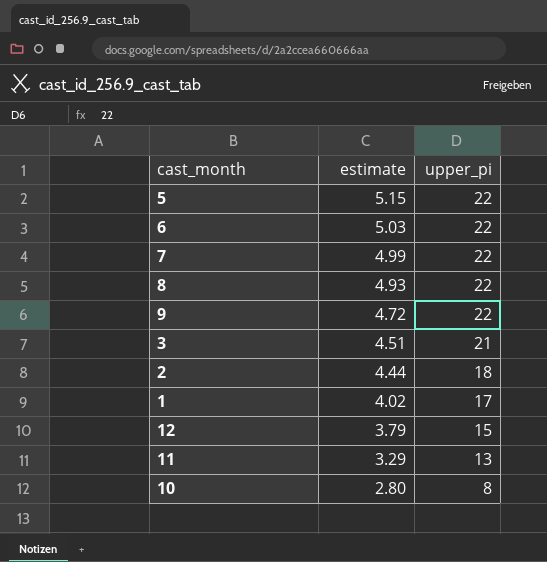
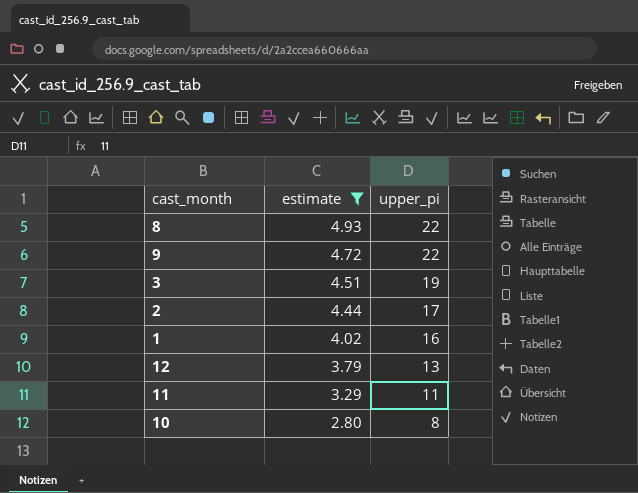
filter: none -> estimate <= 4.93
3 | upper_pi: 21 -> 19
2 | upper_pi: 18 -> 17
1 | upper_pi: 17 -> 16
12 | upper_pi: 15 -> 13
11 | upper_pi: 13 -> 11

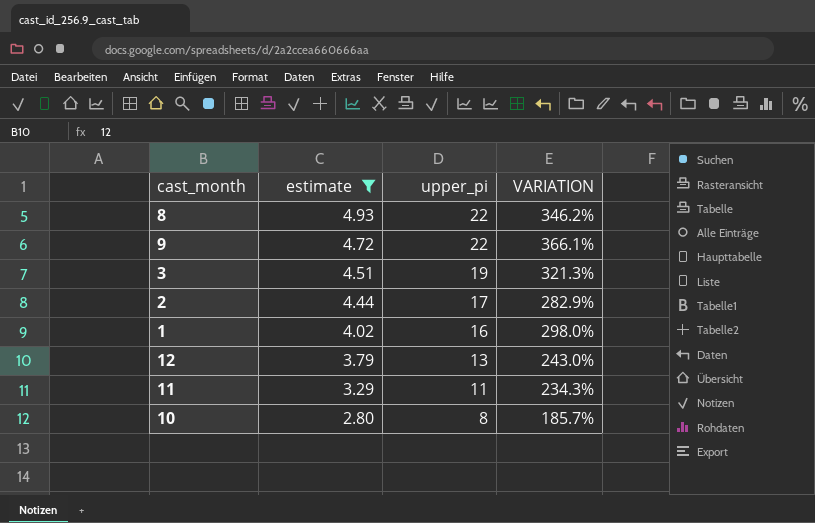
column VARIATION | formula: none -> ([upper_pi] - [estimate]) / [estimate]

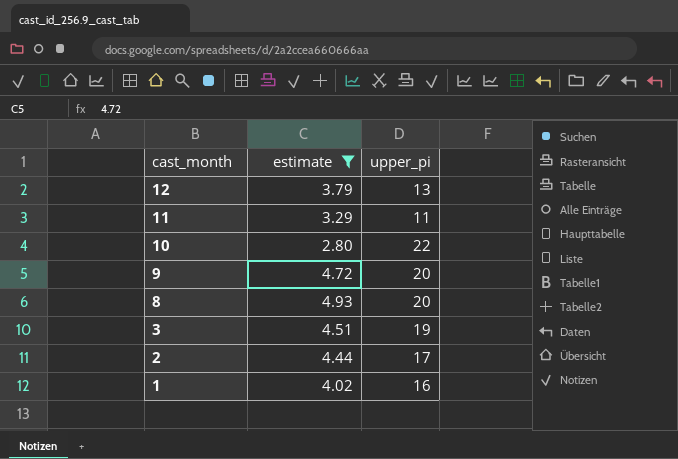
row order: estimate descending -> cast_month descending
column VARIATION | formula: ([upper_pi] - [estimate]) / [estimate] -> none
10 | upper_pi: 8 -> 22
9 | upper_pi: 22 -> 20
8 | upper_pi: 22 -> 20

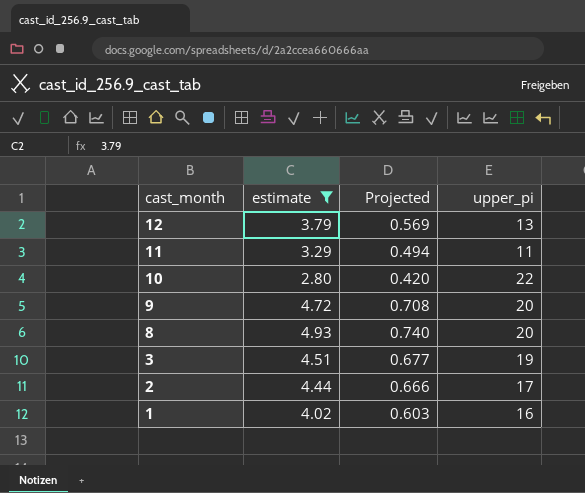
column Projected | formula: none -> [estimate] * 0.15

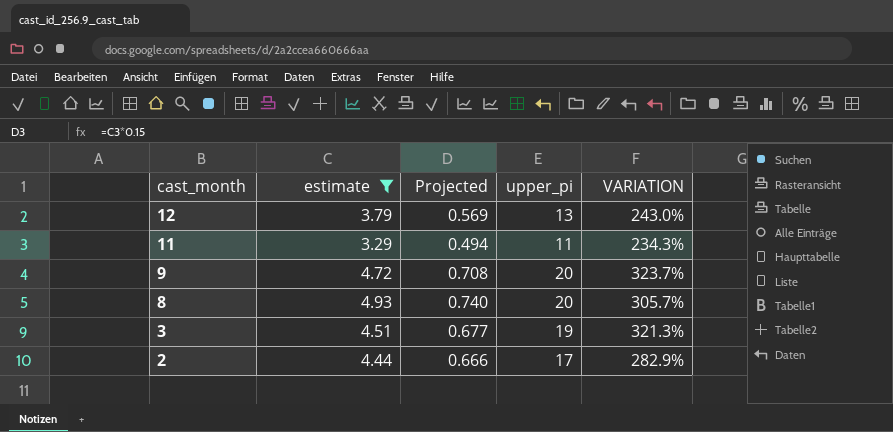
column VARIATION | formula: none -> ([upper_pi] - [estimate]) / [estimate]
row 10: 2.80 | 0.420 | 22 -> none
row 1: 4.02 | 0.603 | 16 -> none

